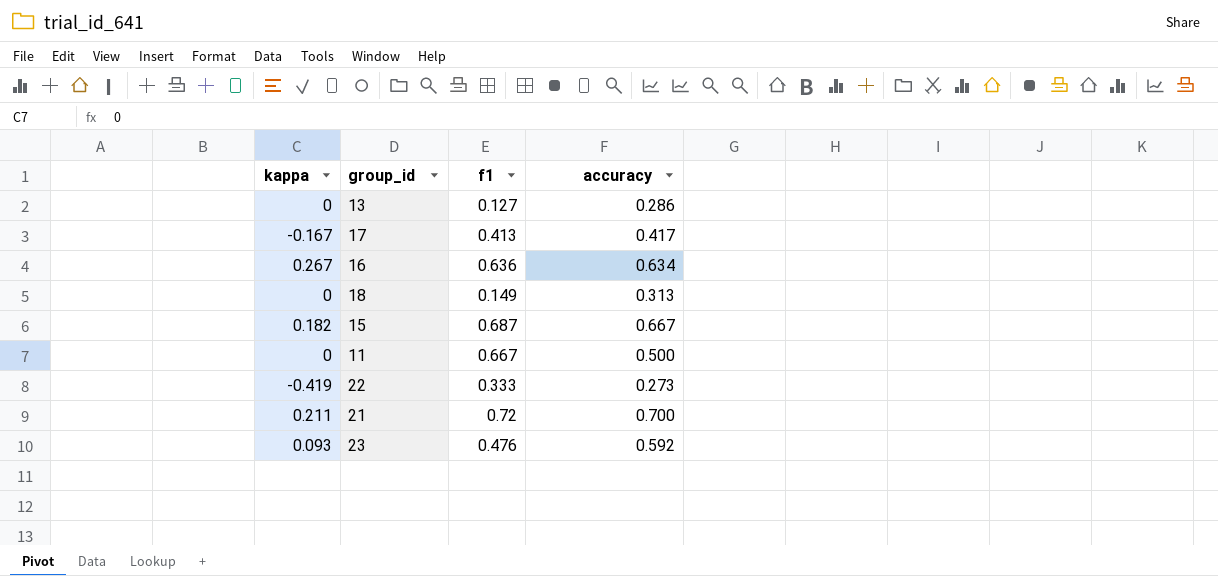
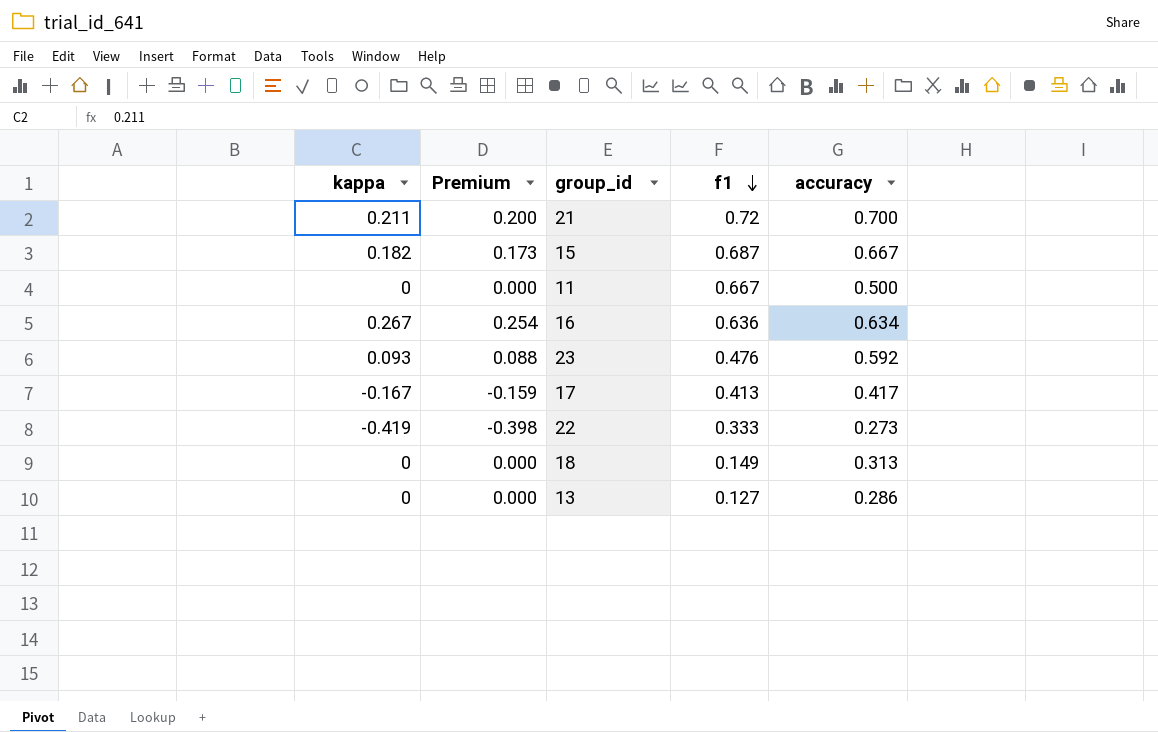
row order: none -> f1 descending
column Premium | formula: none -> [kappa] * 0.95

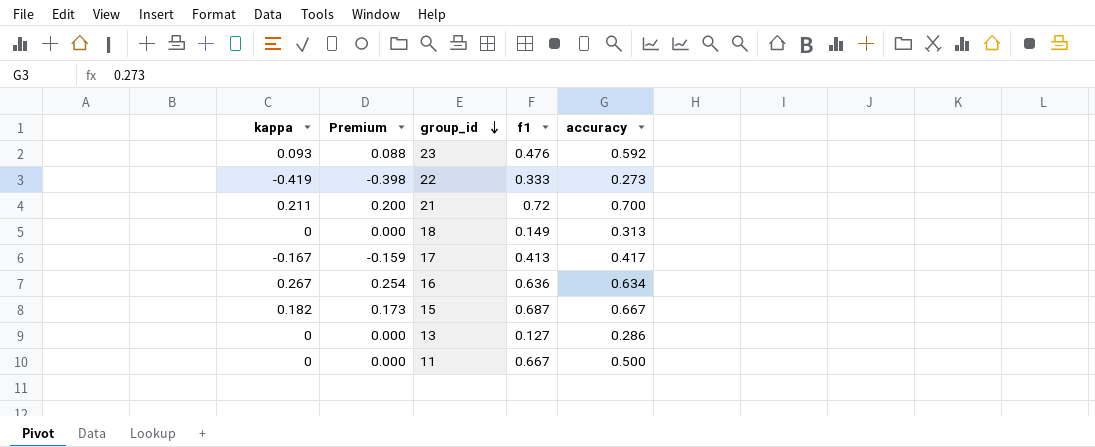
row order: f1 descending -> group_id descending

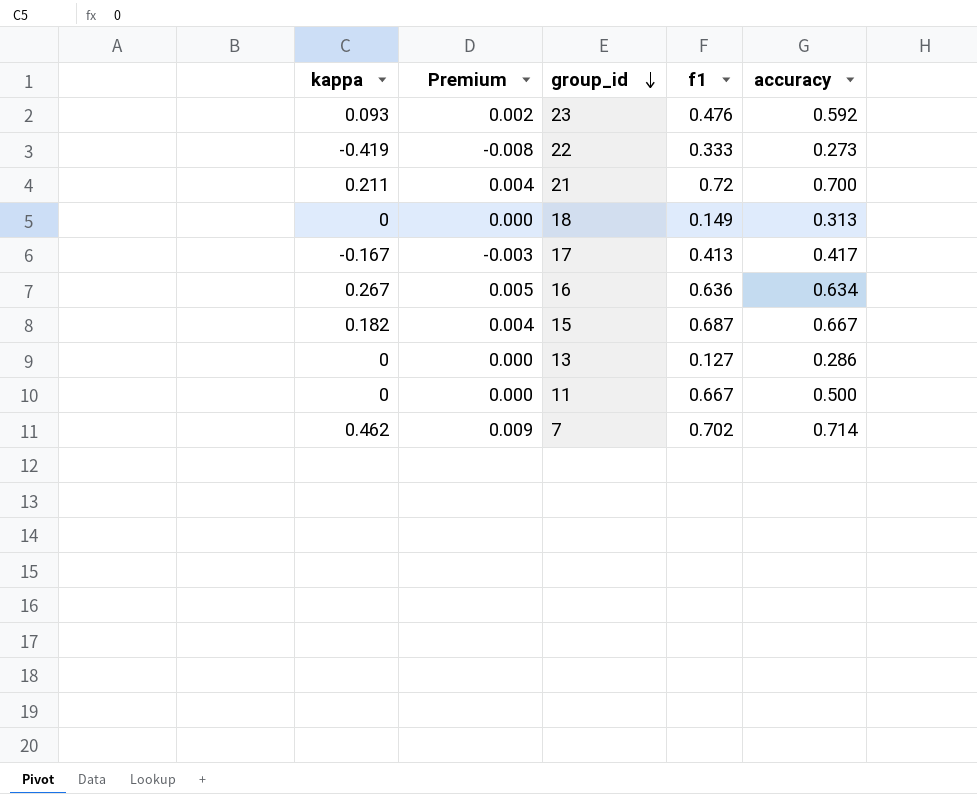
column Premium | formula: [kappa] * 0.95 -> [kappa] * 0.02
row 7: none -> 0.462 | 0.009 | 0.702 | 0.714

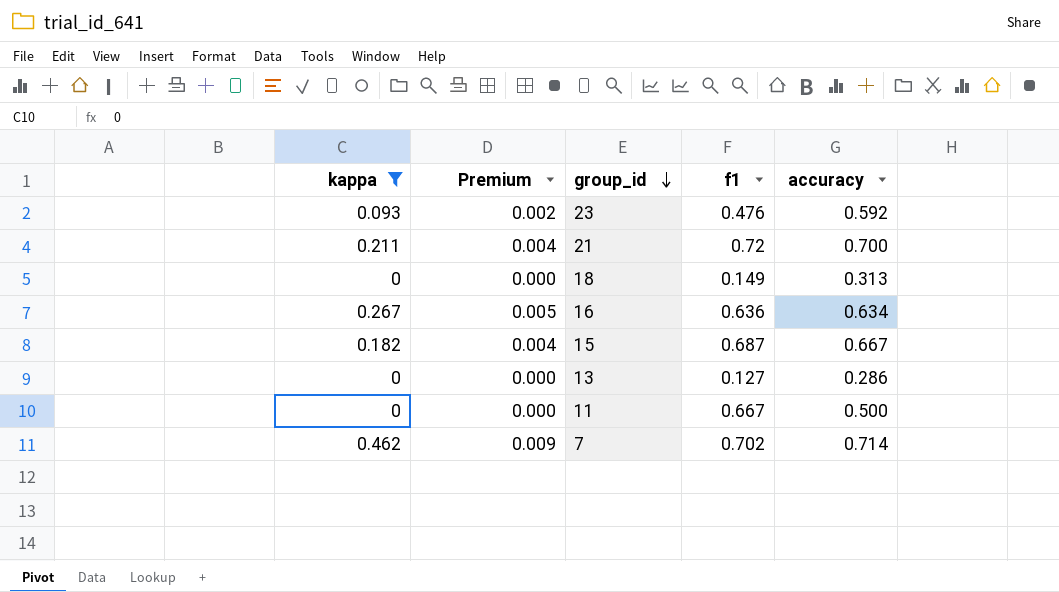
filter: none -> kappa >= 0

